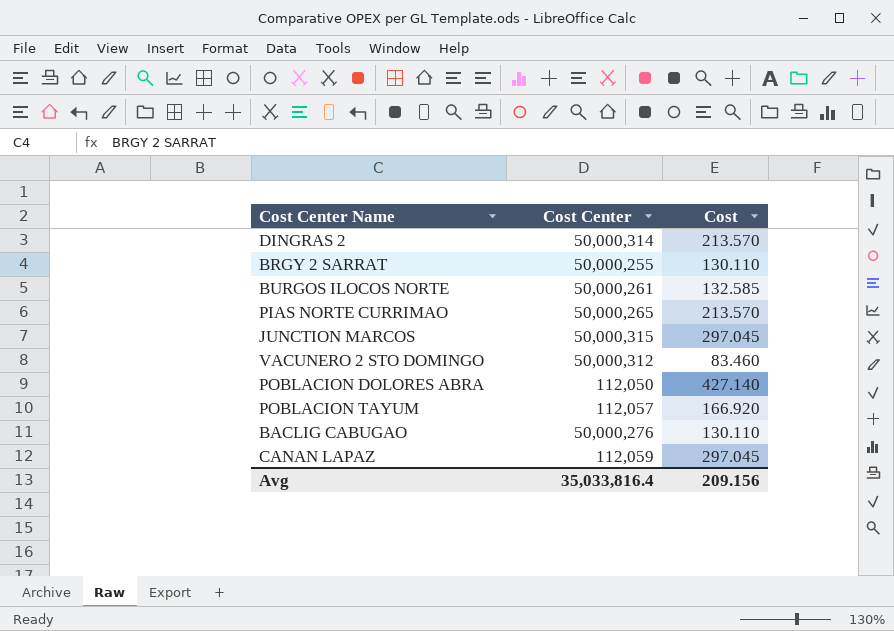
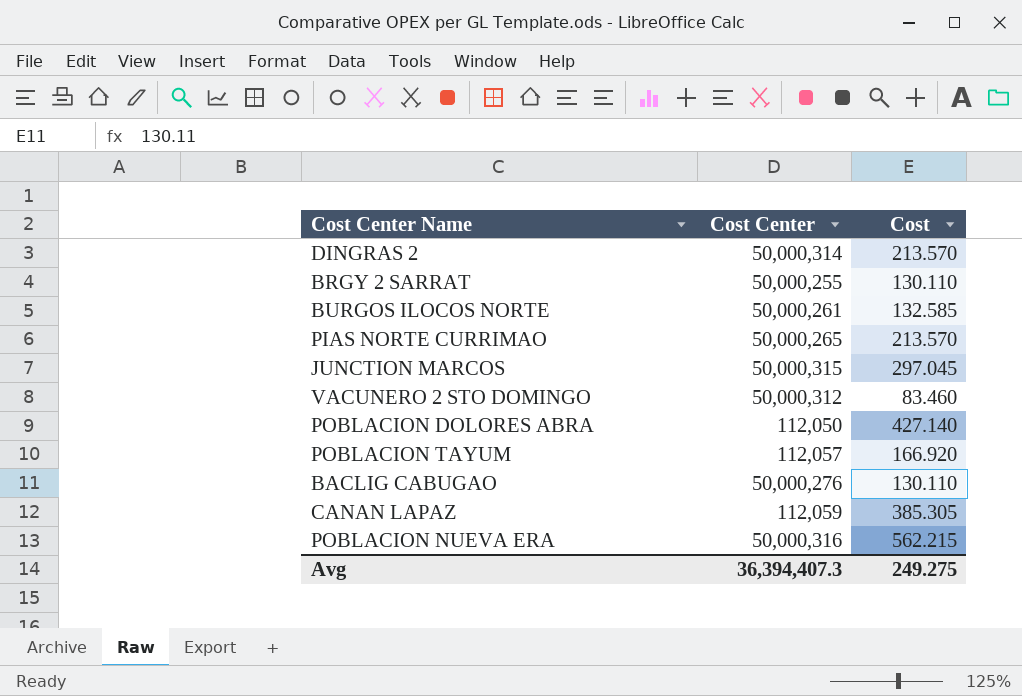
CANAN LAPAZ | Cost: 297.045 -> 385.305
row POBLACION NUEVA ERA: none -> 50,000,316 | 562.215
Avg | Cost Center: 35,033,816.4 -> 36,394,407.3
Avg | Cost: 209.156 -> 249.275

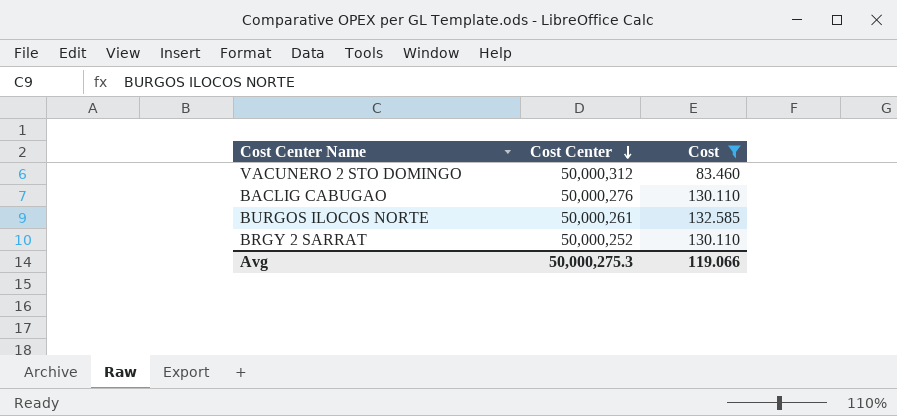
filter: none -> Cost <= 132.585
row order: none -> Cost Center descending
BRGY 2 SARRAT | Cost Center: 50,000,255 -> 50,000,252
Avg | Cost Center: 36,394,407.3 -> 50,000,275.3
Avg | Cost: 249.275 -> 119.066

